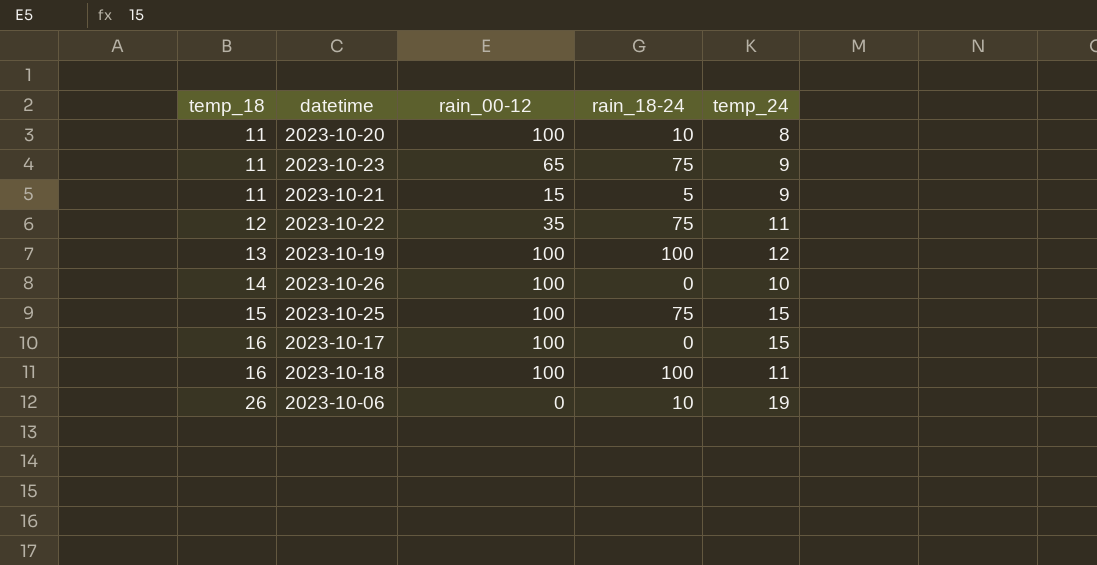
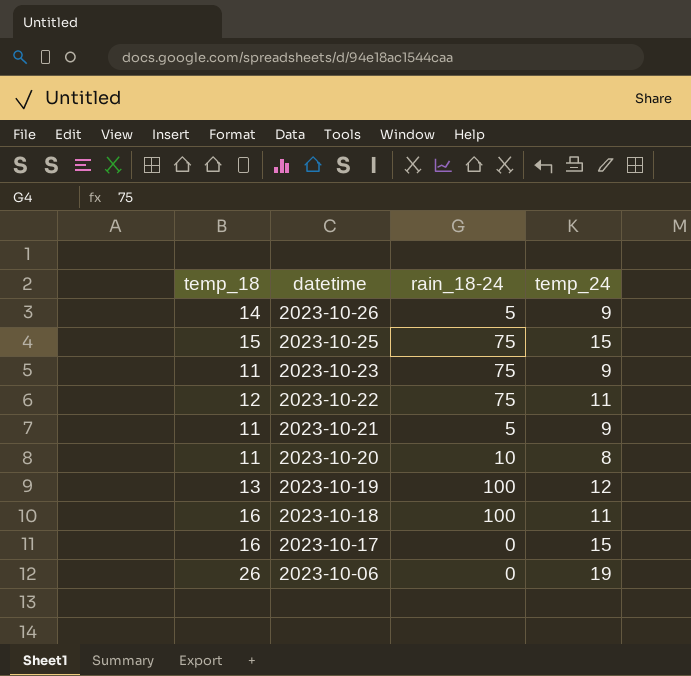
row order: temp_18 ascending -> datetime descending
column rain_00-12 | position: 3 -> none
2023-10-26 | rain_18-24: 0 -> 5
2023-10-26 | temp_24: 10 -> 9
2023-10-06 | rain_18-24: 10 -> 0

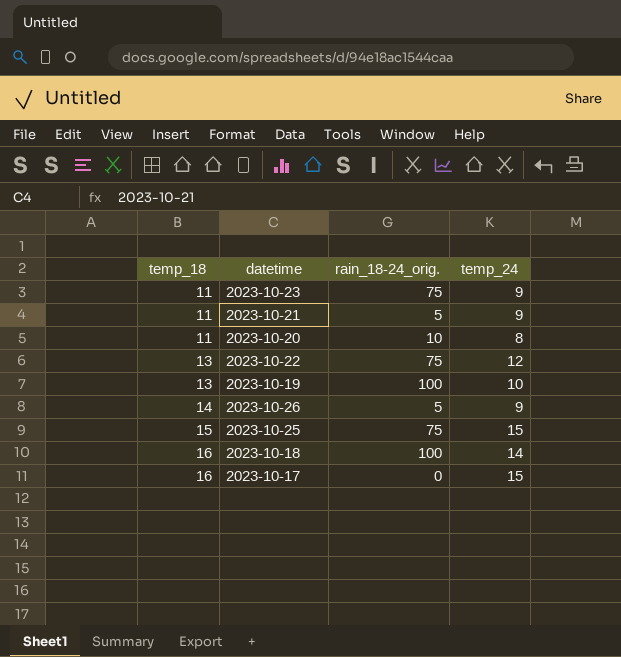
row order: datetime descending -> temp_18 ascending
column name: rain_18-24 -> rain_18-24_orig.
row 2023-10-06: 26 | 0 | 19 -> none
2023-10-22 | temp_18: 12 -> 13
2023-10-22 | temp_24: 11 -> 12
2023-10-19 | temp_24: 12 -> 10
2023-10-18 | temp_24: 11 -> 14

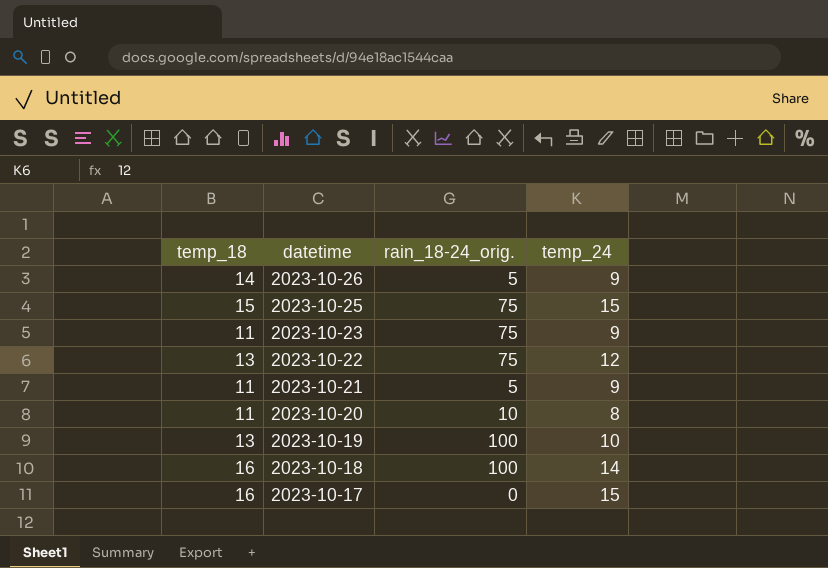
row order: temp_18 ascending -> datetime descending

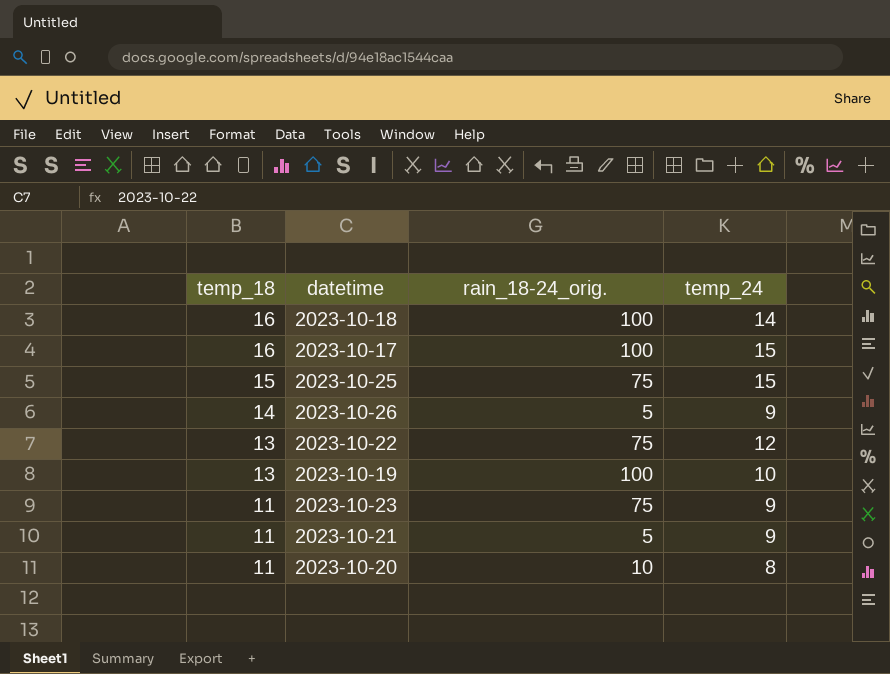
row order: datetime descending -> temp_18 descending
2023-10-17 | rain_18-24_orig.: 0 -> 100

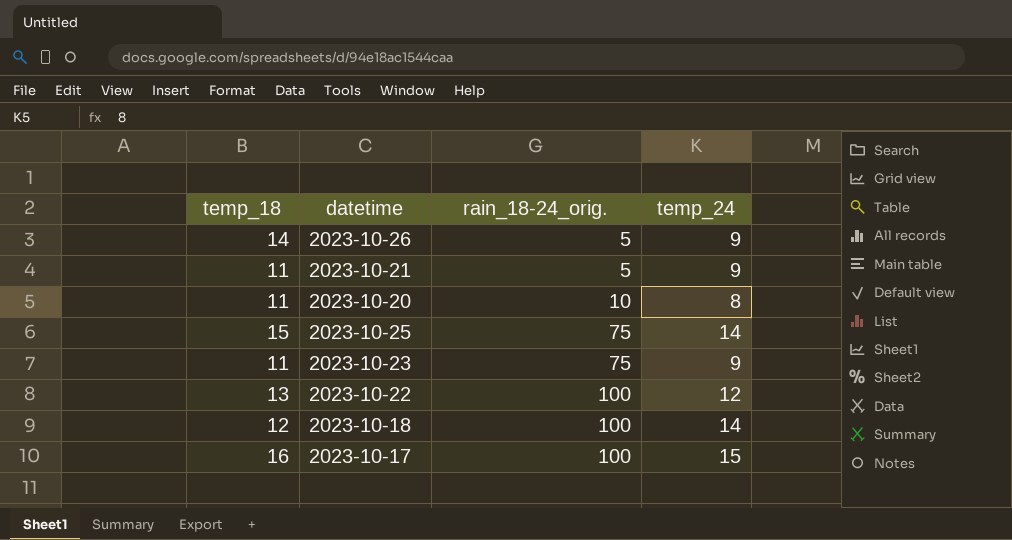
row order: temp_18 descending -> rain_18-24_orig. ascending
row 2023-10-19: 13 | 100 | 10 -> none
2023-10-25 | temp_24: 15 -> 14
2023-10-22 | rain_18-24_orig.: 75 -> 100
2023-10-18 | temp_18: 16 -> 12

